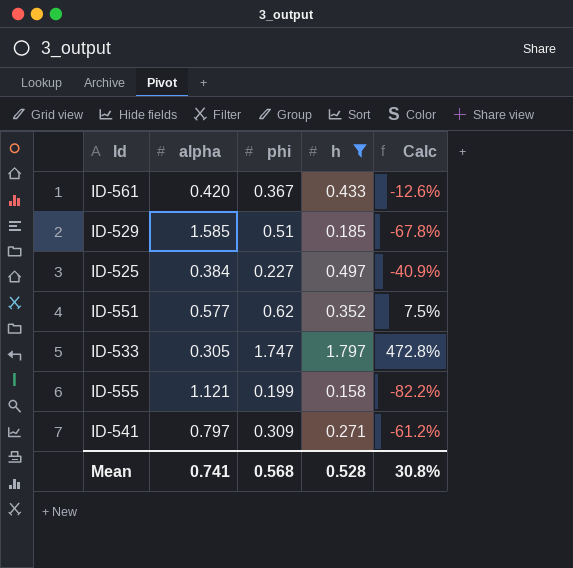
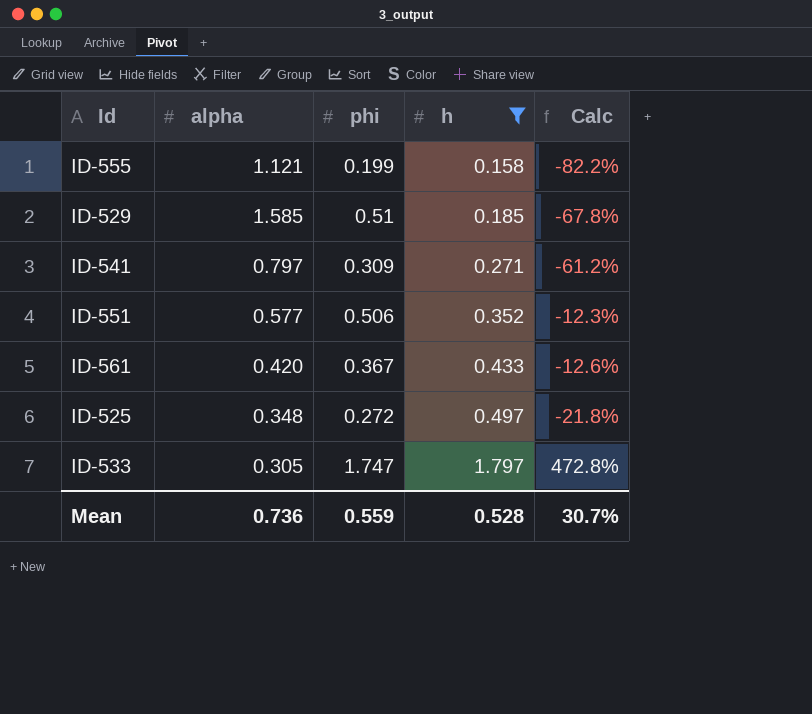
row order: none -> h ascending
ID-551 | phi: 0.62 -> 0.506
ID-551 | Calc: 7.5% -> -12.3%
ID-525 | alpha: 0.384 -> 0.348
ID-525 | phi: 0.227 -> 0.272
ID-525 | Calc: -40.9% -> -21.8%
Mean | alpha: 0.741 -> 0.736
Mean | phi: 0.568 -> 0.559
Mean | Calc: 30.8% -> 30.7%

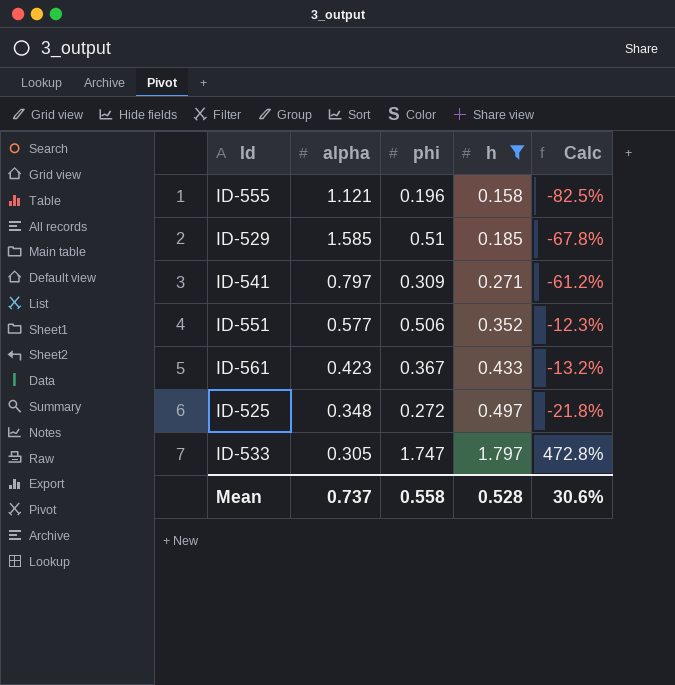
ID-555 | phi: 0.199 -> 0.196
ID-555 | Calc: -82.2% -> -82.5%
ID-561 | alpha: 0.420 -> 0.423
ID-561 | Calc: -12.6% -> -13.2%
Mean | alpha: 0.736 -> 0.737
Mean | phi: 0.559 -> 0.558
Mean | Calc: 30.7% -> 30.6%

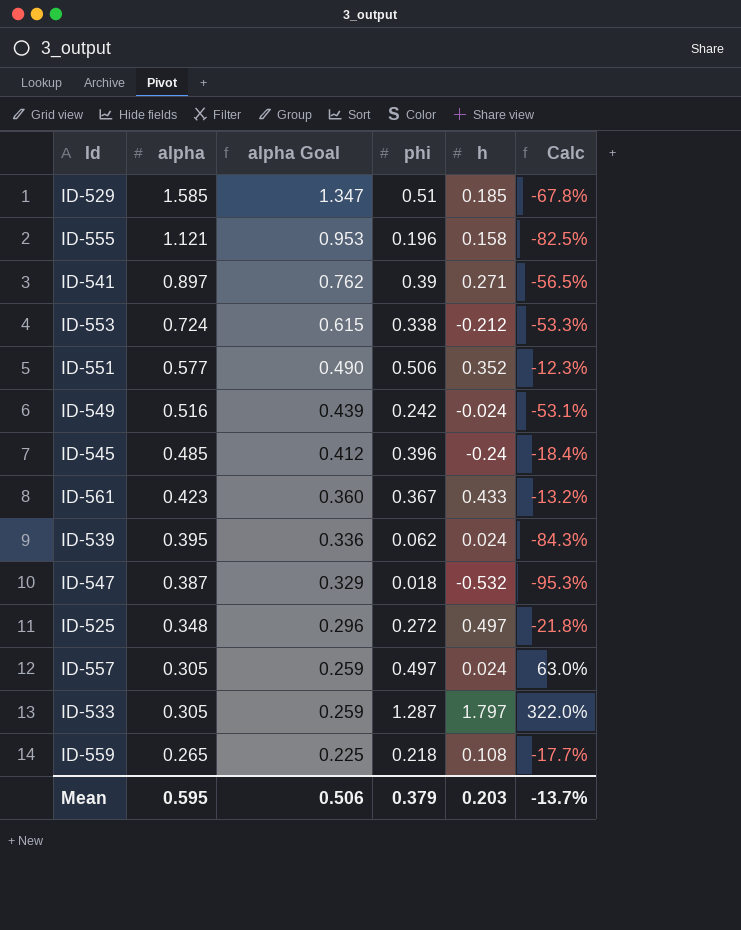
filter: h >= 0.158 -> none
row order: h ascending -> alpha descending
column alpha Goal | formula: none -> [alpha] * 0.85
ID-541 | alpha: 0.797 -> 0.897
ID-541 | phi: 0.309 -> 0.39
ID-541 | Calc: -61.2% -> -56.5%
ID-533 | phi: 1.747 -> 1.287
ID-533 | Calc: 472.8% -> 322.0%
Mean | alpha: 0.737 -> 0.595
Mean | phi: 0.558 -> 0.379
Mean | h: 0.528 -> 0.203
Mean | Calc: 30.6% -> -13.7%

